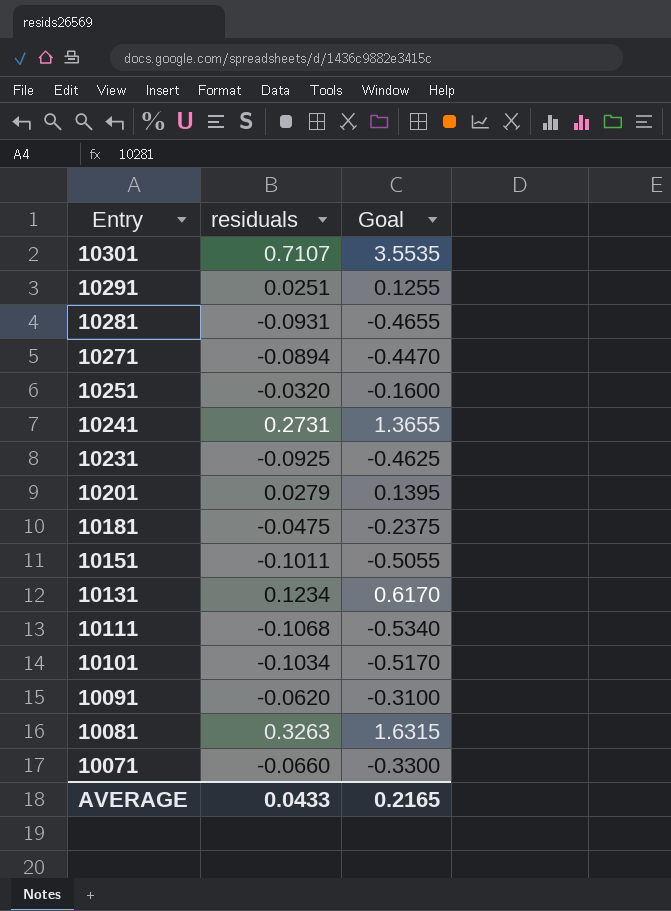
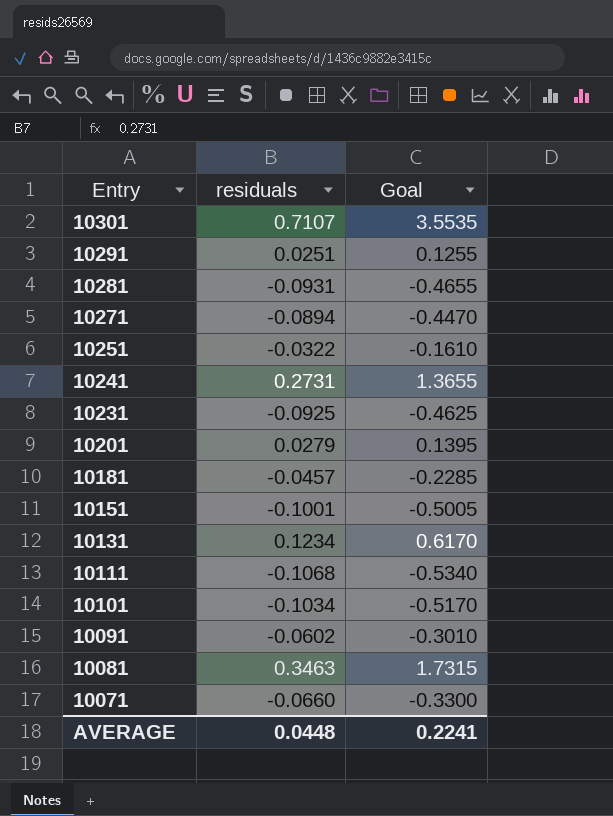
10251 | residuals: -0.0320 -> -0.0322
10251 | Goal: -0.1600 -> -0.1610
10181 | residuals: -0.0475 -> -0.0457
10181 | Goal: -0.2375 -> -0.2285
10151 | residuals: -0.1011 -> -0.1001
10151 | Goal: -0.5055 -> -0.5005
10091 | residuals: -0.0620 -> -0.0602
10091 | Goal: -0.3100 -> -0.3010
10081 | residuals: 0.3263 -> 0.3463
10081 | Goal: 1.6315 -> 1.7315
AVERAGE | residuals: 0.0433 -> 0.0448
AVERAGE | Goal: 0.2165 -> 0.2241

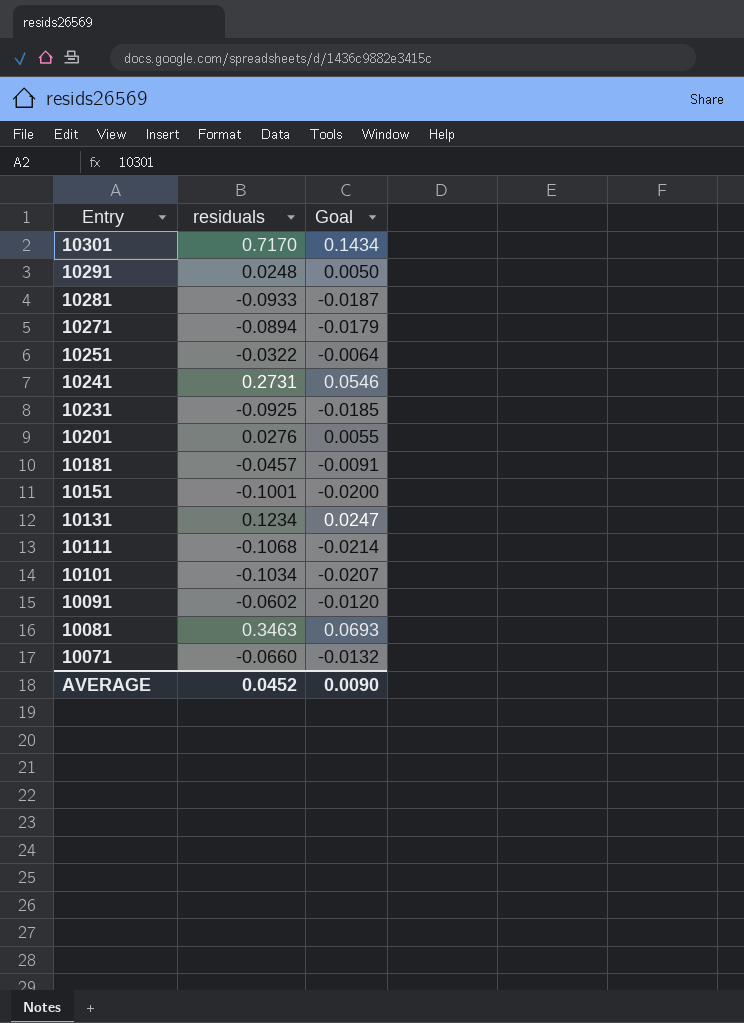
column Goal | formula: [residuals] * 5 -> [residuals] * 0.2
10301 | residuals: 0.7107 -> 0.7170
10291 | residuals: 0.0251 -> 0.0248
10281 | residuals: -0.0931 -> -0.0933
10201 | residuals: 0.0279 -> 0.0276
AVERAGE | residuals: 0.0448 -> 0.0452
AVERAGE | Goal: 0.2241 -> 0.0090

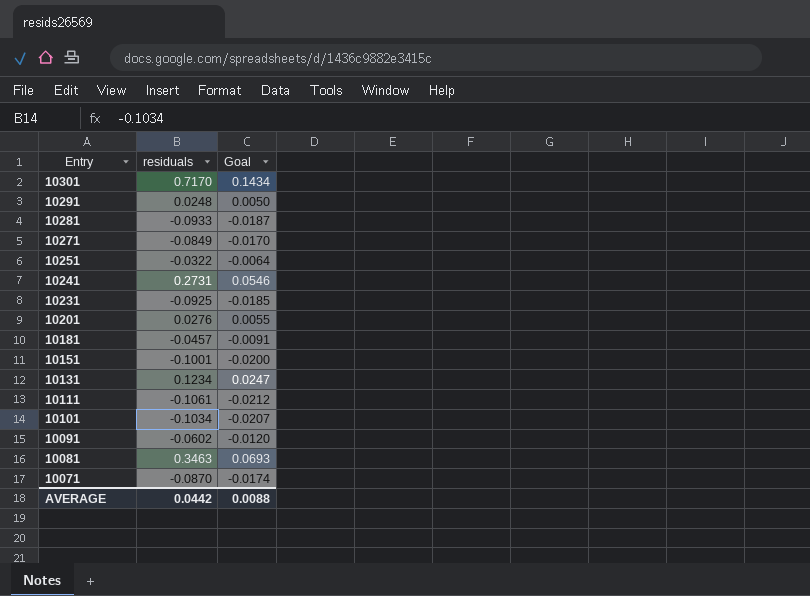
10271 | residuals: -0.0894 -> -0.0849
10271 | Goal: -0.0179 -> -0.0170
10111 | residuals: -0.1068 -> -0.1061
10111 | Goal: -0.0214 -> -0.0212
10071 | residuals: -0.0660 -> -0.0870
10071 | Goal: -0.0132 -> -0.0174
AVERAGE | residuals: 0.0452 -> 0.0442
AVERAGE | Goal: 0.0090 -> 0.0088

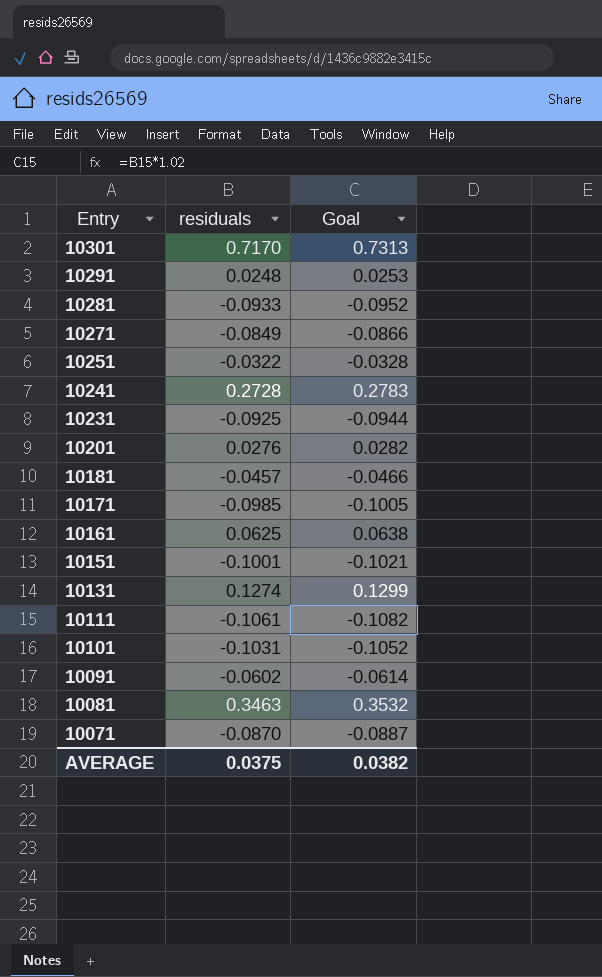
column Goal | formula: [residuals] * 0.2 -> [residuals] * 1.02
10241 | residuals: 0.2731 -> 0.2728
row 10171: none -> -0.0985 | -0.1005
row 10161: none -> 0.0625 | 0.0638
10131 | residuals: 0.1234 -> 0.1274
10101 | residuals: -0.1034 -> -0.1031
AVERAGE | residuals: 0.0442 -> 0.0375
AVERAGE | Goal: 0.0088 -> 0.0382

